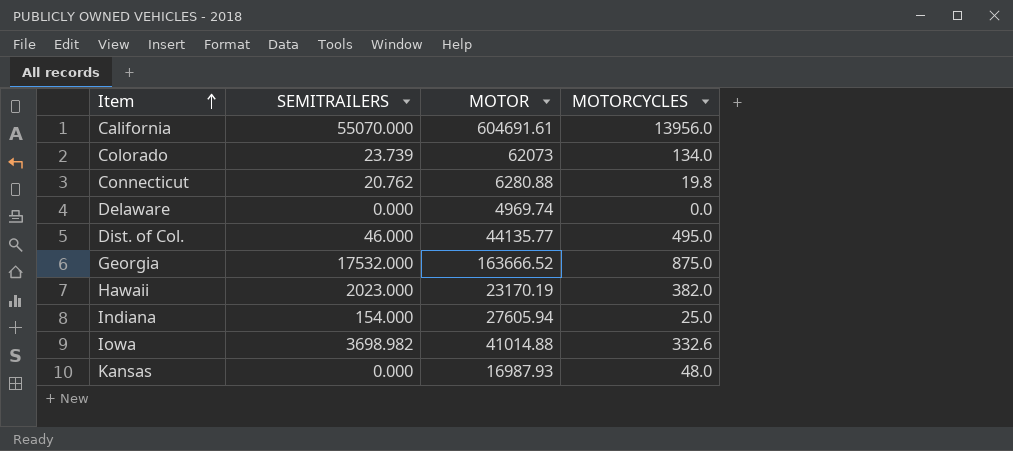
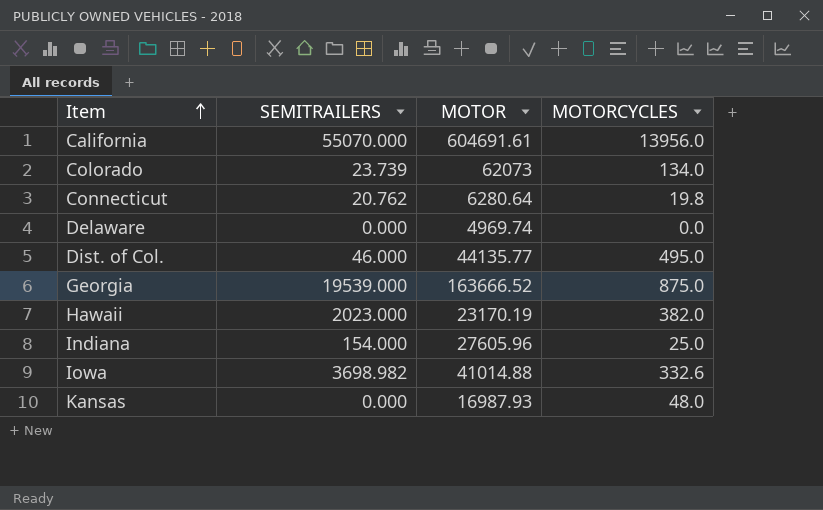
Connecticut | MOTOR: 6280.88 -> 6280.64
Georgia | SEMITRAILERS: 17532.000 -> 19539.000
Indiana | MOTOR: 27605.94 -> 27605.96

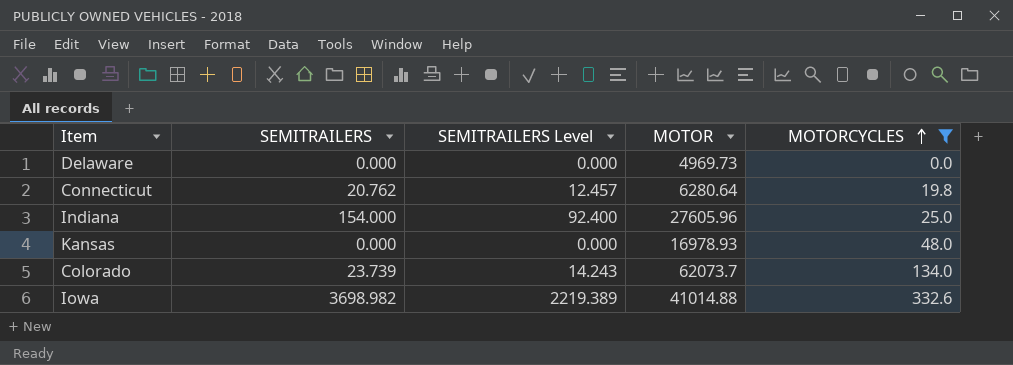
filter: none -> MOTORCYCLES <= 332.6
row order: Item ascending -> MOTORCYCLES ascending
column SEMITRAILERS Level | formula: none -> [SEMITRAILERS] * 0.6
Delaware | MOTOR: 4969.74 -> 4969.73
Kansas | MOTOR: 16987.93 -> 16978.93
Colorado | MOTOR: 62073 -> 62073.7

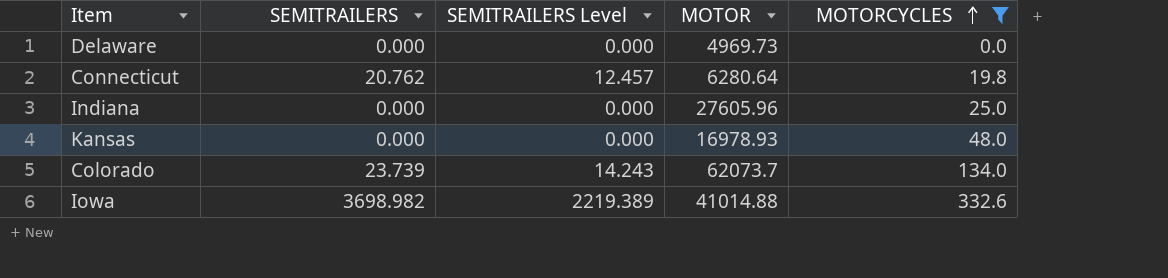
Indiana | SEMITRAILERS: 154.000 -> 0.000
Indiana | SEMITRAILERS Level: 92.400 -> 0.000

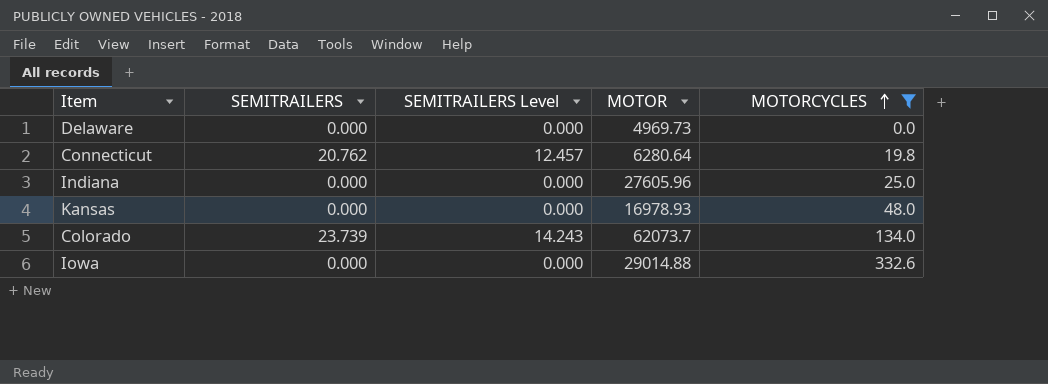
Iowa | SEMITRAILERS: 3698.982 -> 0.000
Iowa | SEMITRAILERS Level: 2219.389 -> 0.000
Iowa | MOTOR: 41014.88 -> 29014.88

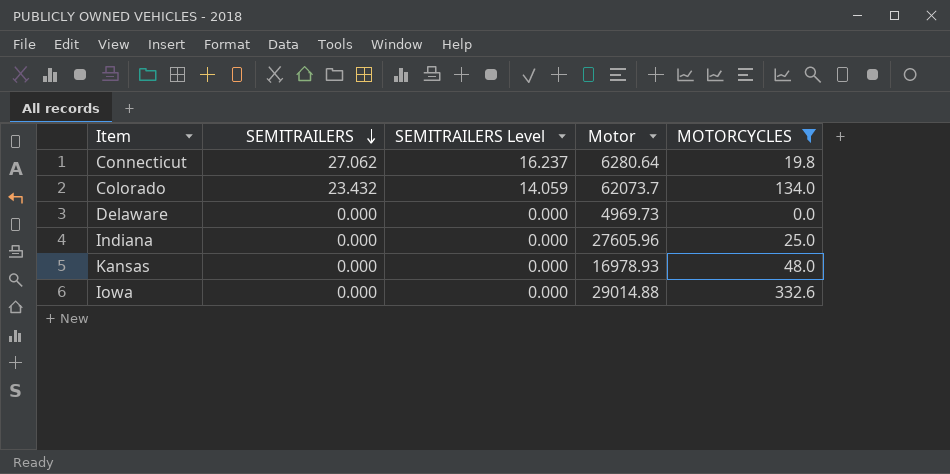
row order: MOTORCYCLES ascending -> SEMITRAILERS descending
column name: MOTOR -> Motor
Connecticut | SEMITRAILERS: 20.762 -> 27.062
Connecticut | SEMITRAILERS Level: 12.457 -> 16.237
Colorado | SEMITRAILERS: 23.739 -> 23.432
Colorado | SEMITRAILERS Level: 14.243 -> 14.059

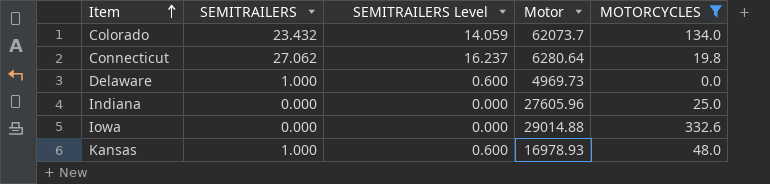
row order: SEMITRAILERS descending -> Item ascending
Delaware | SEMITRAILERS: 0.000 -> 1.000
Delaware | SEMITRAILERS Level: 0.000 -> 0.600
Kansas | SEMITRAILERS: 0.000 -> 1.000
Kansas | SEMITRAILERS Level: 0.000 -> 0.600

